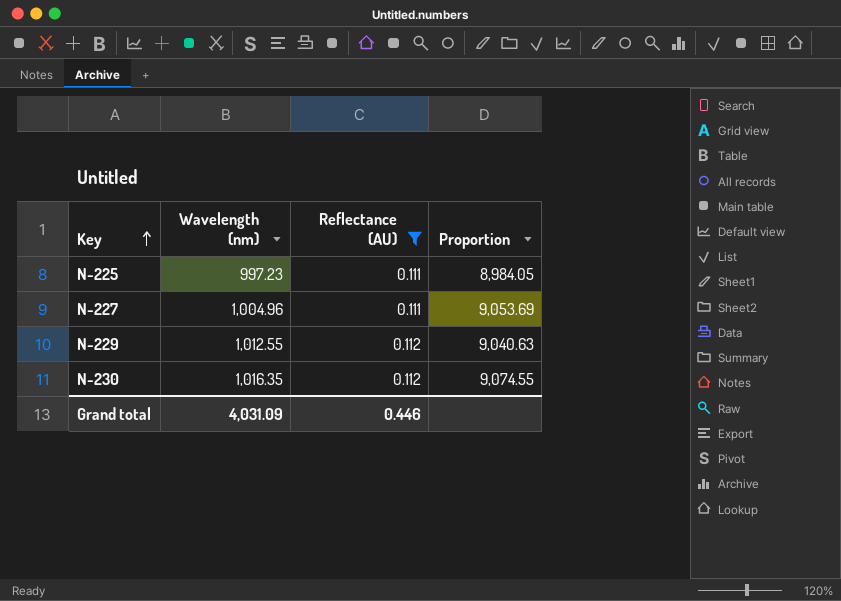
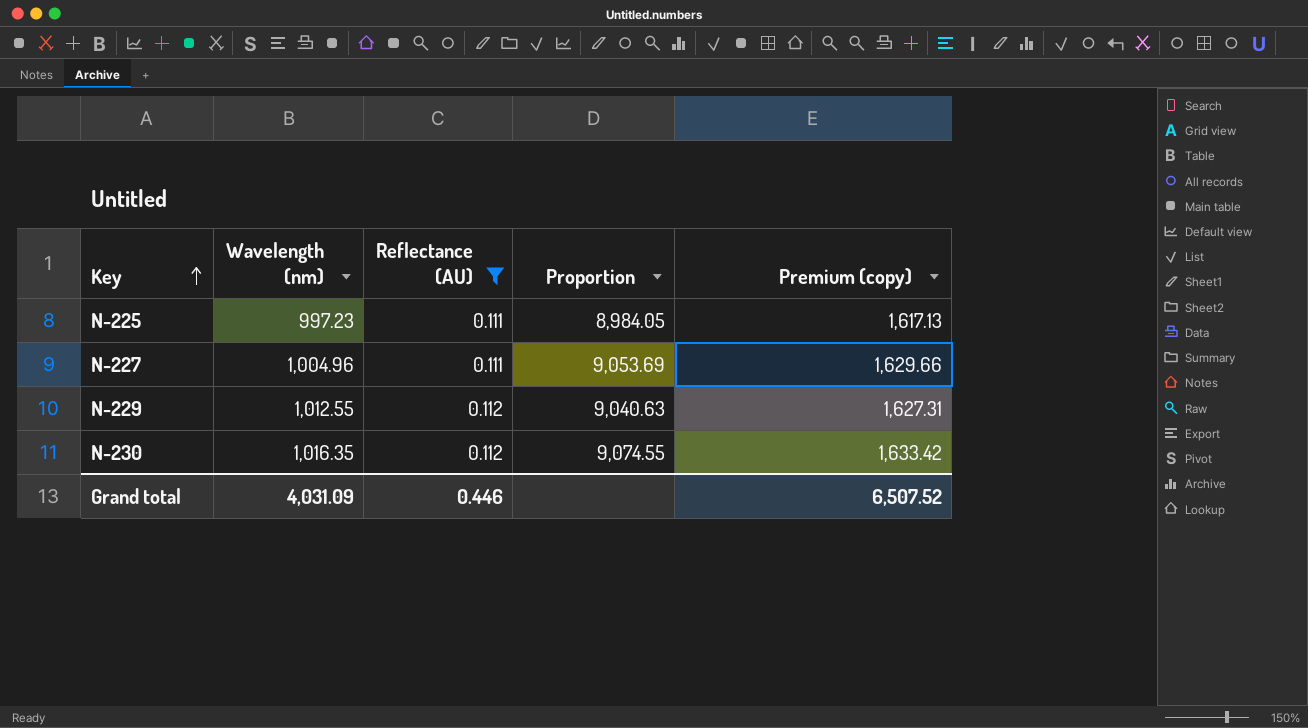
column Premium (copy) | formula: none -> [Proportion] * 0.18

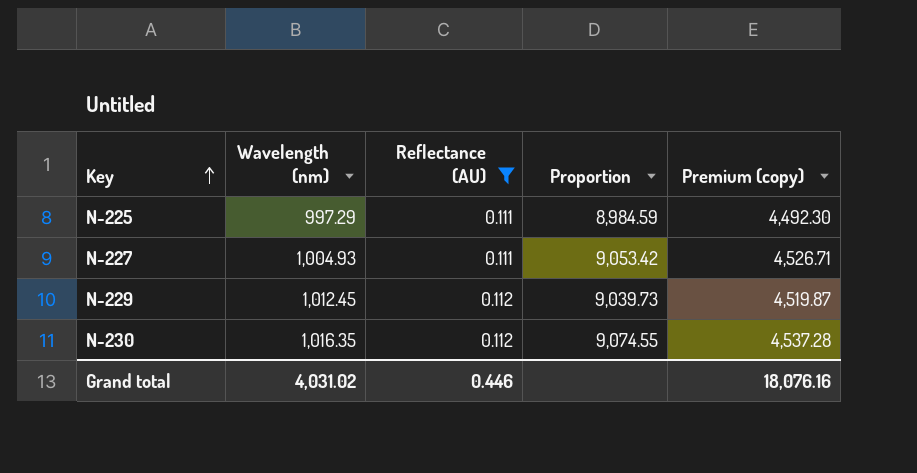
column Premium (copy) | formula: [Proportion] * 0.18 -> [Proportion] * 0.5
N-225 | Wavelength (nm): 997.23 -> 997.29
N-225 | Proportion: 8,984.05 -> 8,984.59
N-227 | Wavelength (nm): 1,004.96 -> 1,004.93
N-227 | Proportion: 9,053.69 -> 9,053.42
N-229 | Wavelength (nm): 1,012.55 -> 1,012.45
N-229 | Proportion: 9,040.63 -> 9,039.73
Grand total | Wavelength (nm): 4,031.09 -> 4,031.02
Grand total | Premium (copy): 6,507.52 -> 18,076.16

